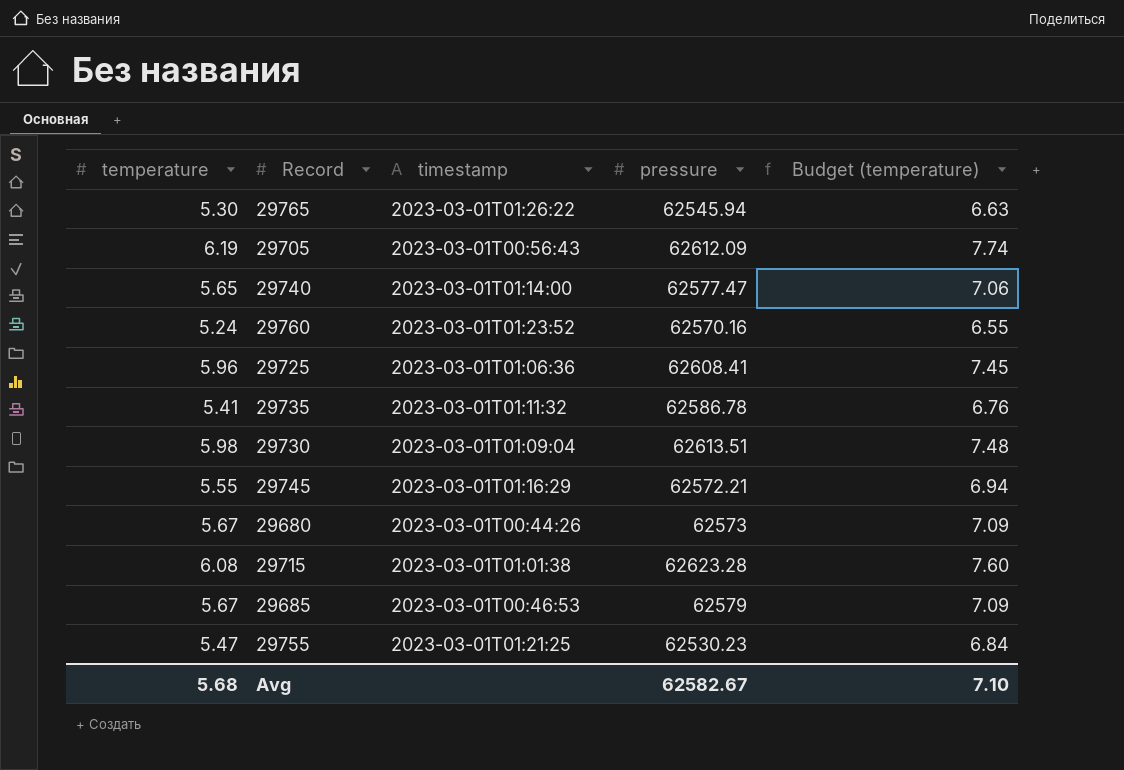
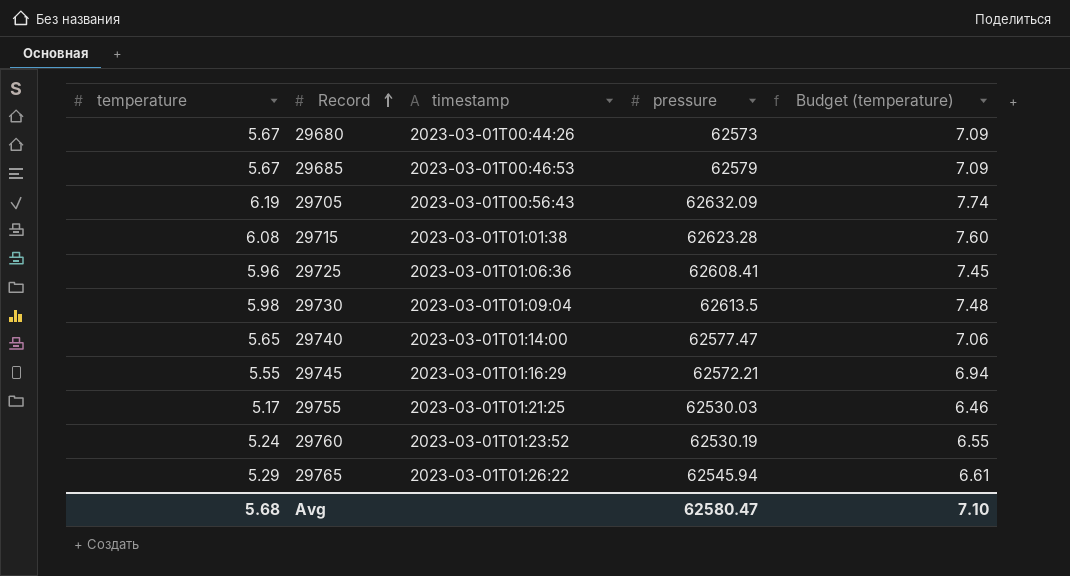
row order: none -> Record ascending
row 29735: 5.41 | 2023-03-01T01:11:32 | 62586.78 | 6.76 -> none
29705 | pressure: 62612.09 -> 62632.09
29730 | pressure: 62613.51 -> 62613.5
29755 | temperature: 5.47 -> 5.17
29755 | pressure: 62530.23 -> 62530.03
29755 | Budget (temperature): 6.84 -> 6.46
29760 | pressure: 62570.16 -> 62530.19
29765 | temperature: 5.30 -> 5.29
29765 | Budget (temperature): 6.63 -> 6.61
Avg | pressure: 62582.67 -> 62580.47

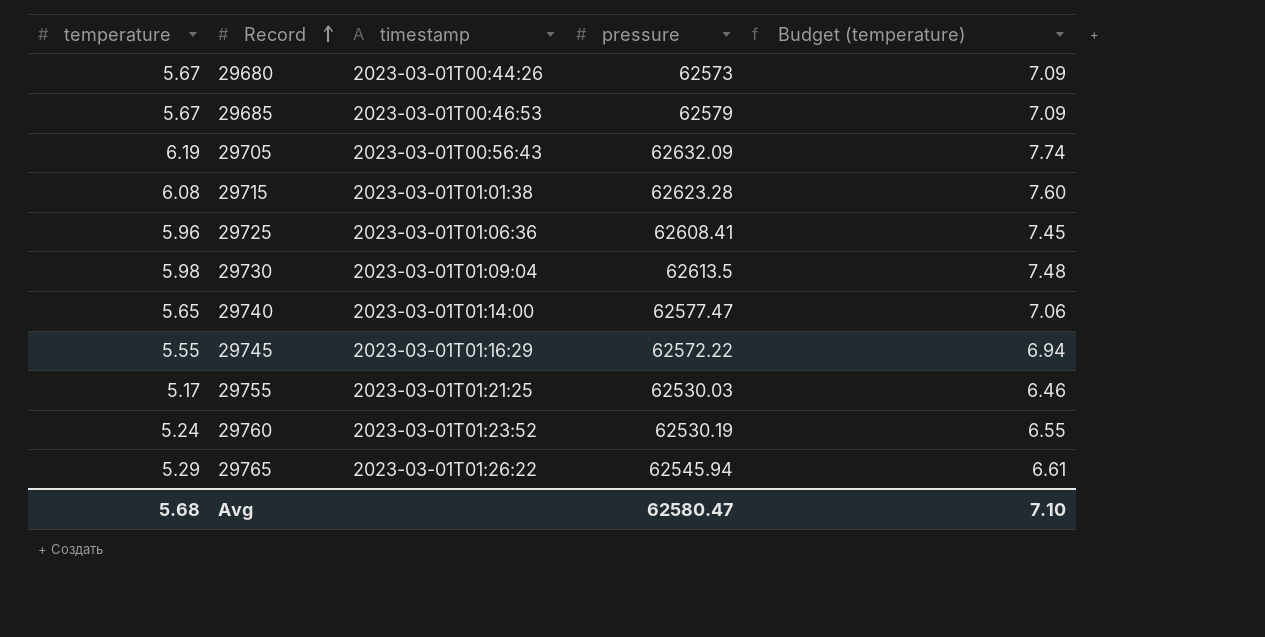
29745 | pressure: 62572.21 -> 62572.22

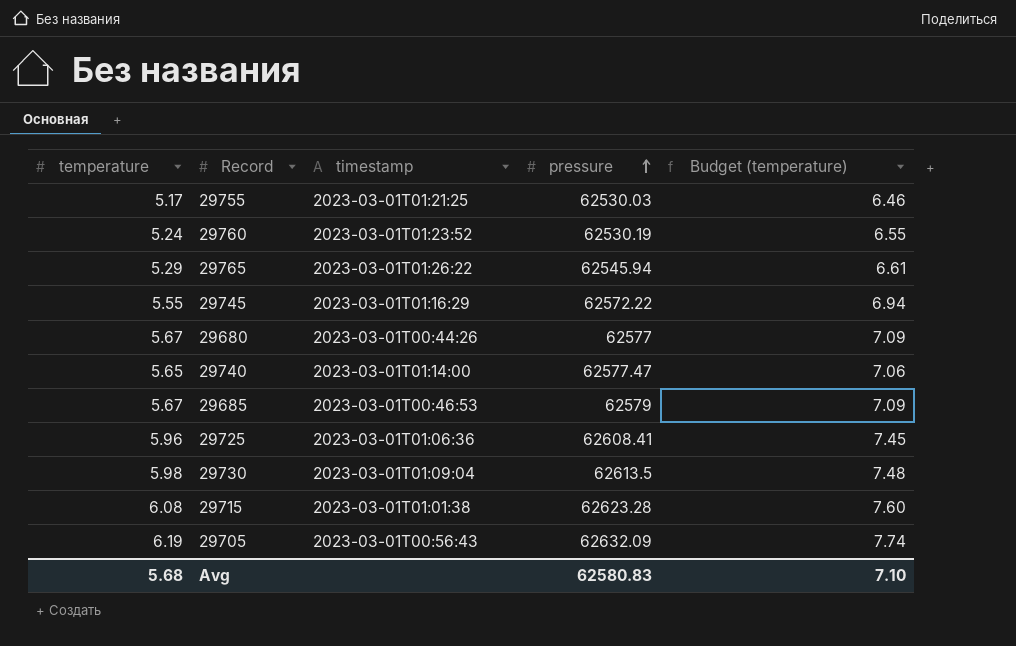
row order: Record ascending -> pressure ascending
29680 | pressure: 62573 -> 62577
Avg | pressure: 62580.47 -> 62580.83

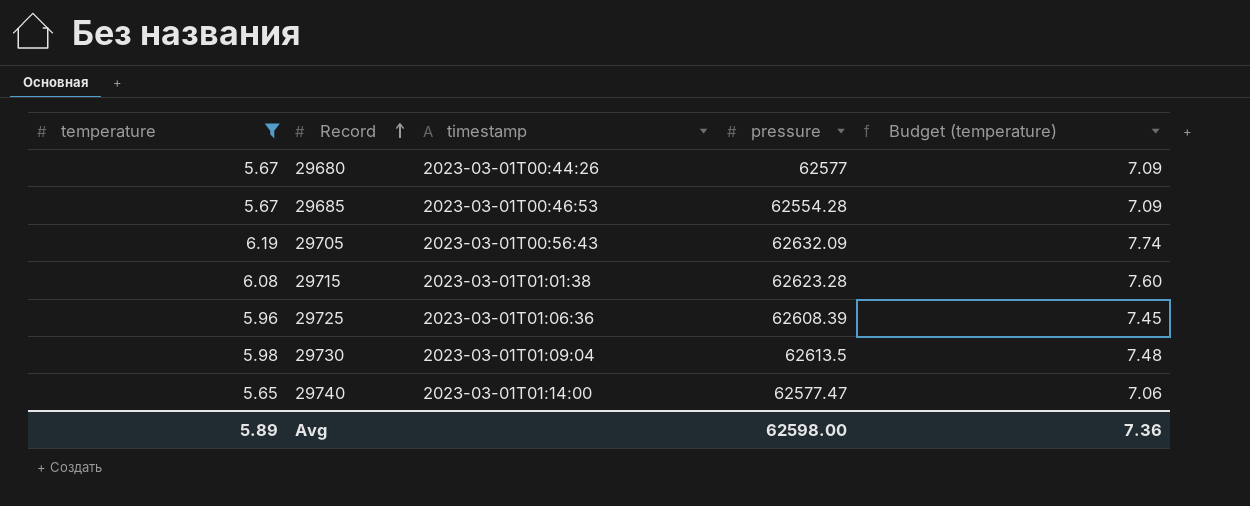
filter: none -> temperature >= 5.65
row order: pressure ascending -> Record ascending
29685 | pressure: 62579 -> 62554.28
29725 | pressure: 62608.41 -> 62608.39
Avg | temperature: 5.68 -> 5.89
Avg | pressure: 62580.83 -> 62598.00
Avg | Budget (temperature): 7.10 -> 7.36

